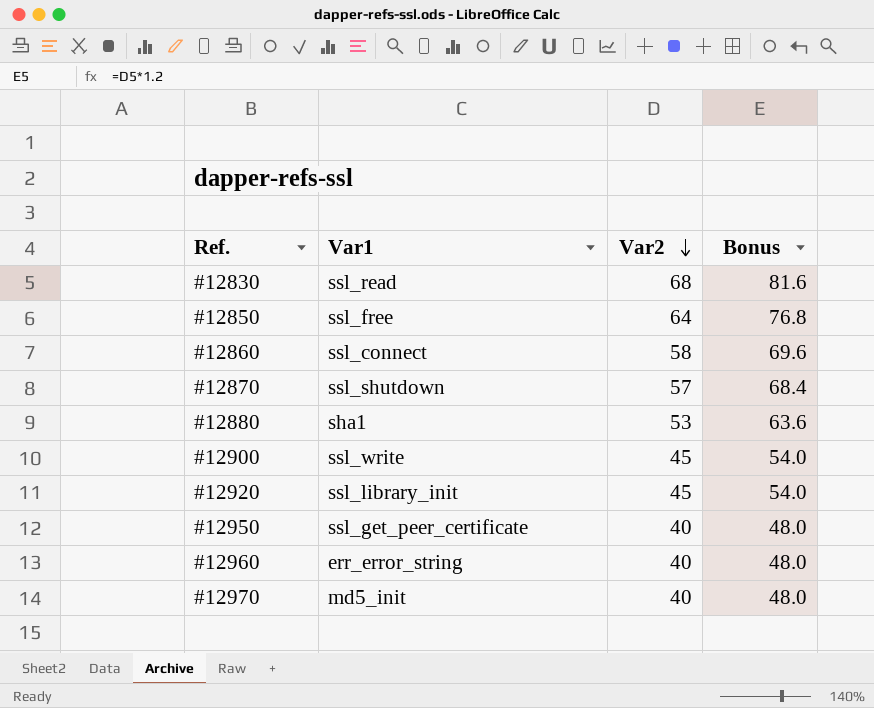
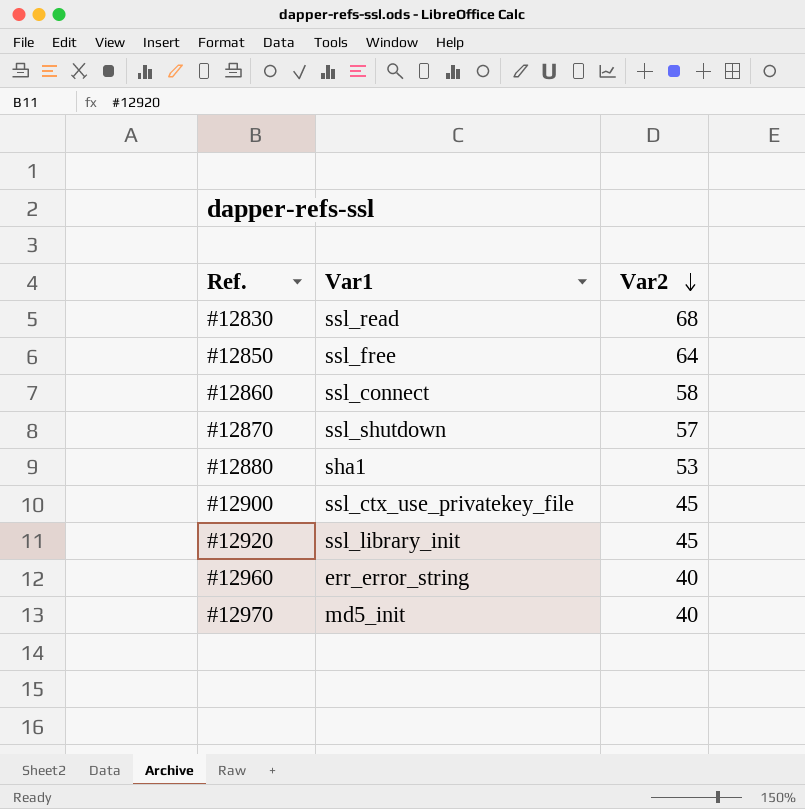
column Bonus | formula: [Var2] * 1.2 -> none
row #12950: ssl_get_peer_certificate | 40 | 48.0 -> none
#12900 | Var1: ssl_write -> ssl_ctx_use_privatekey_file

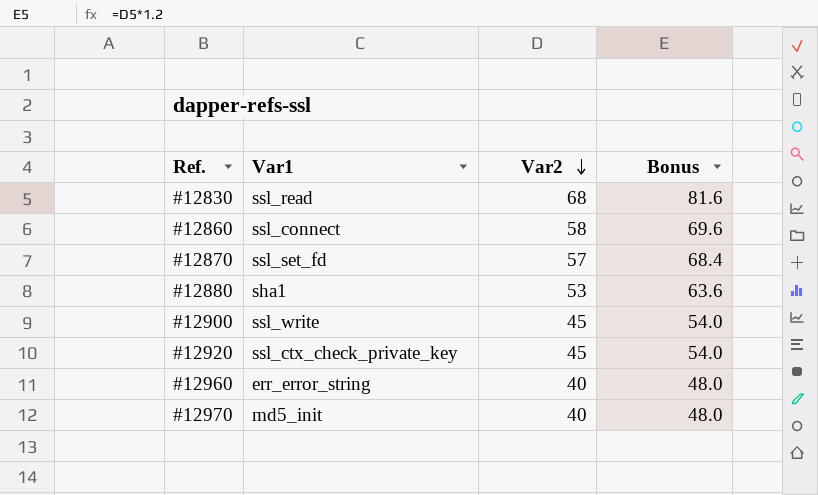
column Bonus | formula: none -> [Var2] * 1.2
row #12850: ssl_free | 64 -> none
#12870 | Var1: ssl_shutdown -> ssl_set_fd
#12900 | Var1: ssl_ctx_use_privatekey_file -> ssl_write
#12920 | Var1: ssl_library_init -> ssl_ctx_check_private_key

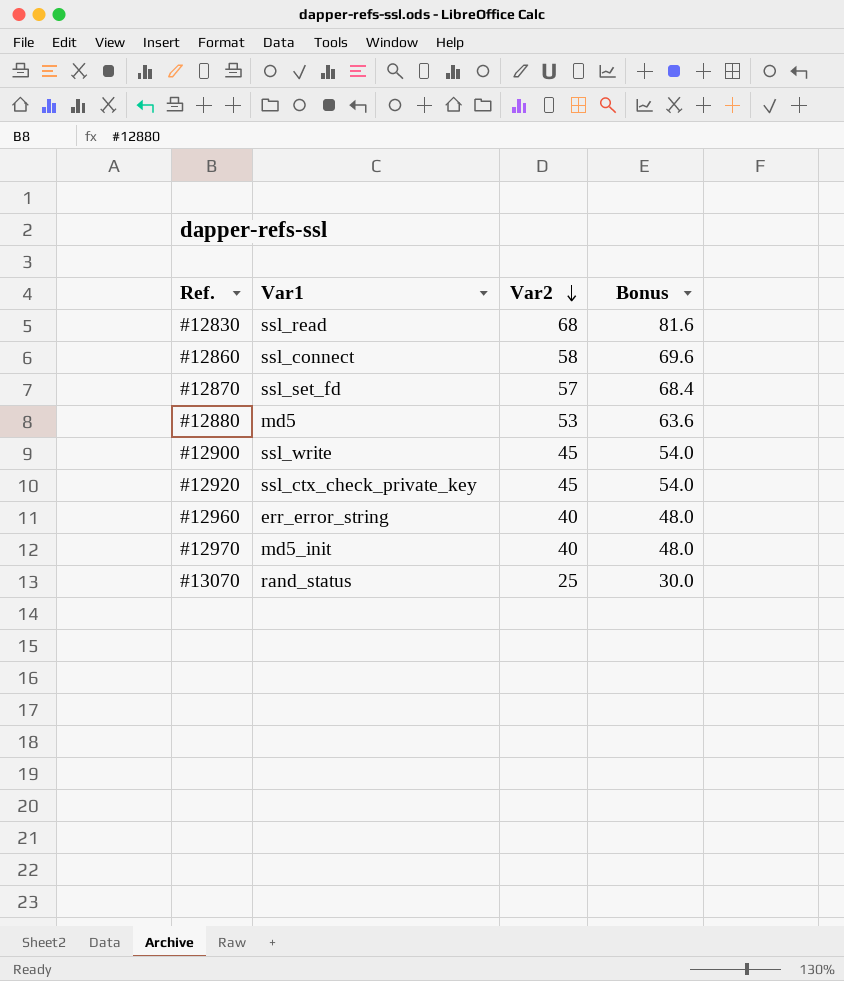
#12880 | Var1: sha1 -> md5
row #13070: none -> rand_status | 25 | 30.0

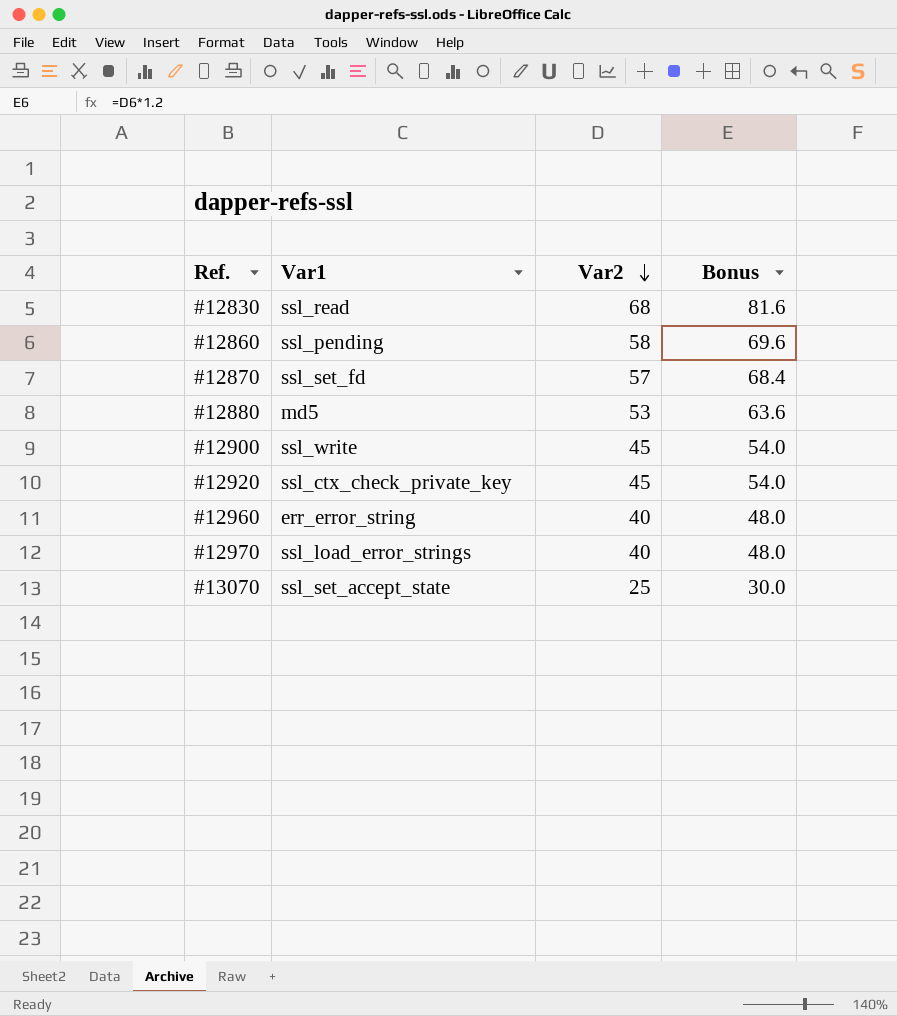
#12860 | Var1: ssl_connect -> ssl_pending
#12970 | Var1: md5_init -> ssl_load_error_strings
#13070 | Var1: rand_status -> ssl_set_accept_state

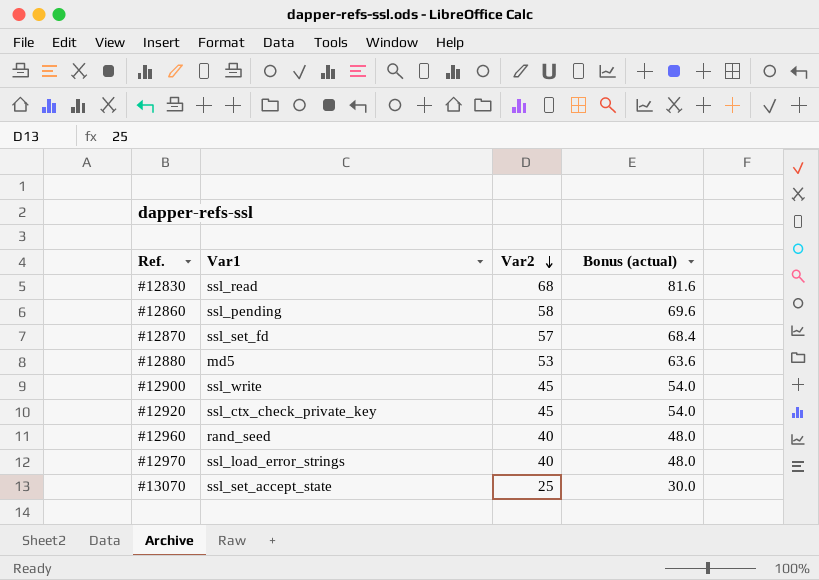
column name: Bonus -> Bonus (actual)
#12960 | Var1: err_error_string -> rand_seed

